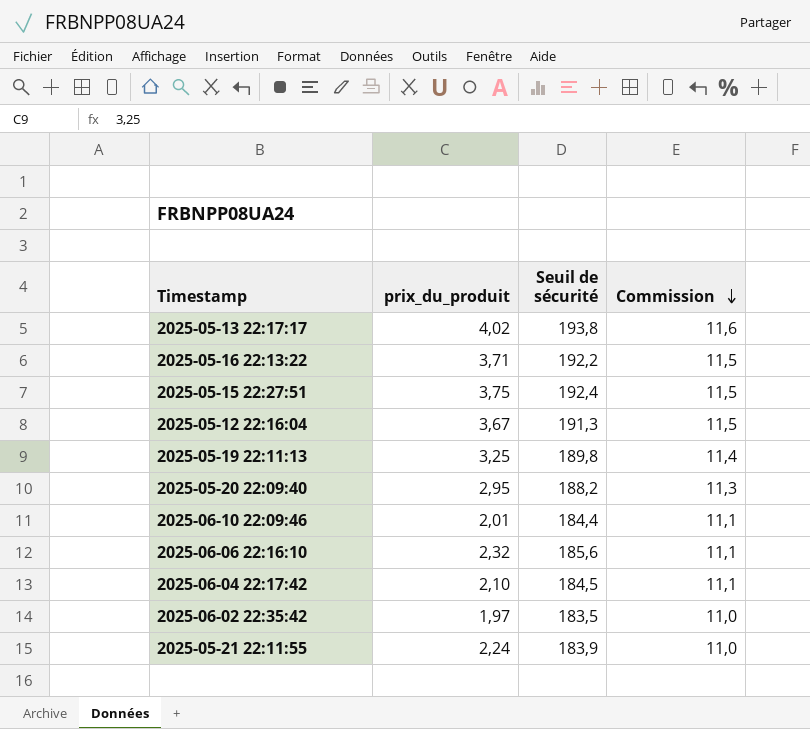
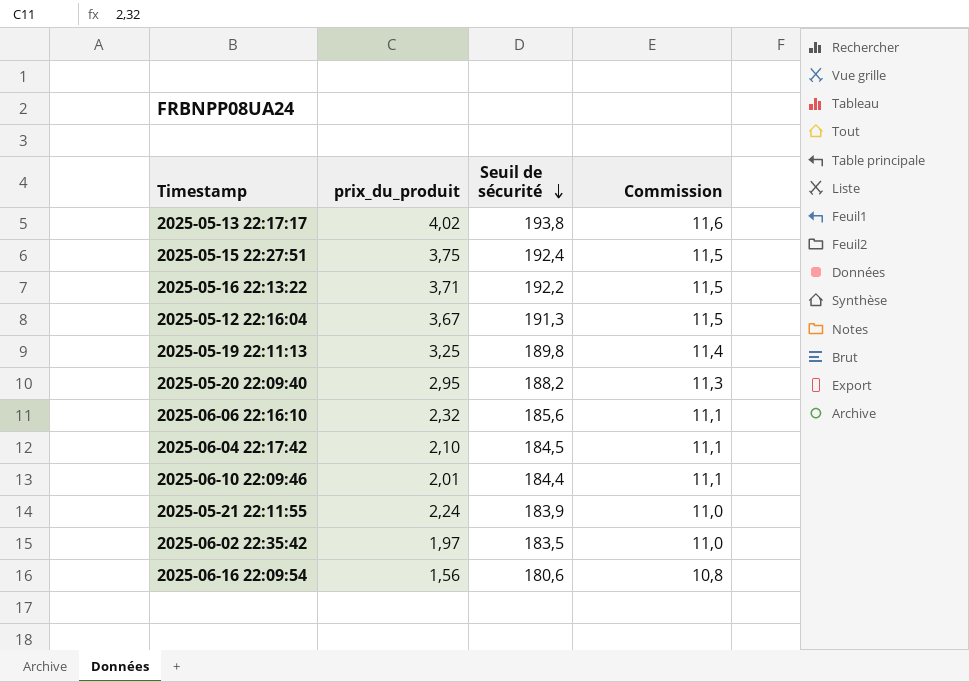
row order: Commission descending -> Seuil de sécurité descending
row 2025-06-16 22:09:54: none -> 1,56 | 180,6 | 10,8

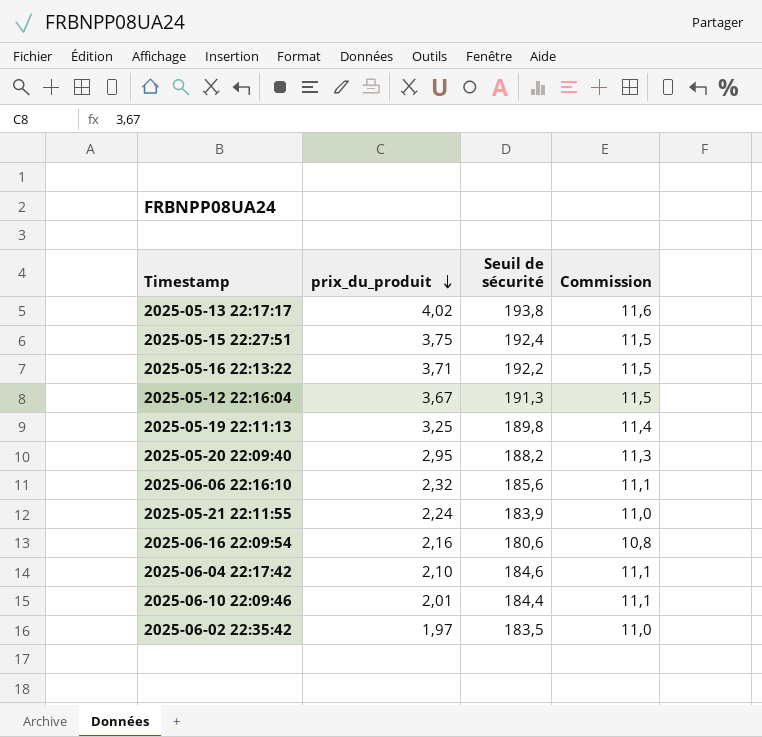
row order: Seuil de sécurité descending -> prix_du_produit descending
2025-06-16 22:09:54 | prix_du_produit: 1,56 -> 2,16
2025-06-04 22:17:42 | Seuil de sécurité: 184,5 -> 184,6

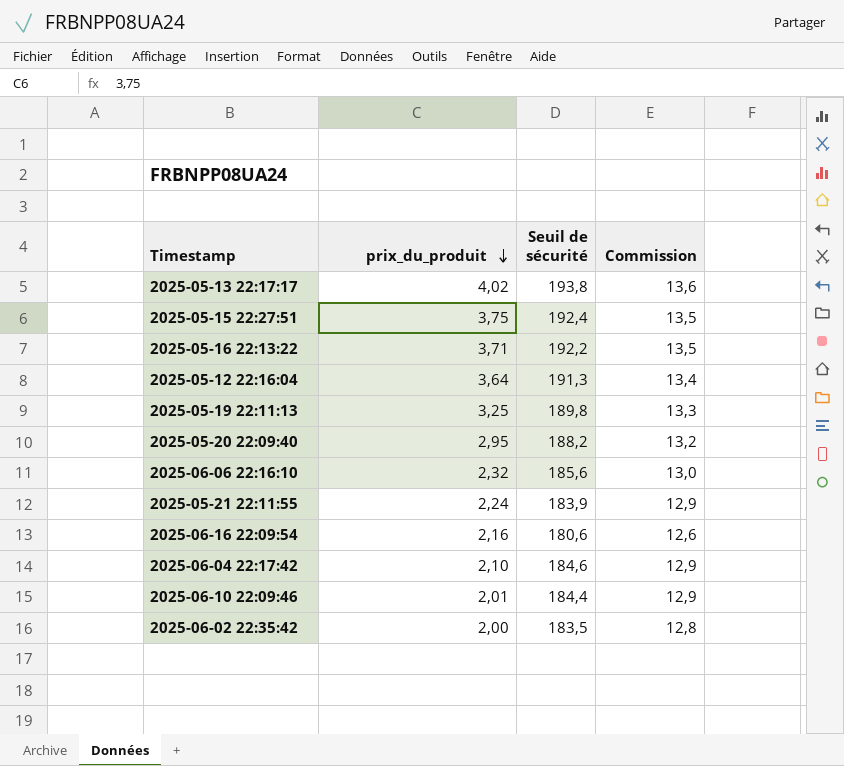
column Commission | formula: [Seuil de sécurité] * 0,06 -> [Seuil de sécurité] * 0,07
2025-05-12 22:16:04 | prix_du_produit: 3,67 -> 3,64
2025-06-02 22:35:42 | prix_du_produit: 1,97 -> 2,00

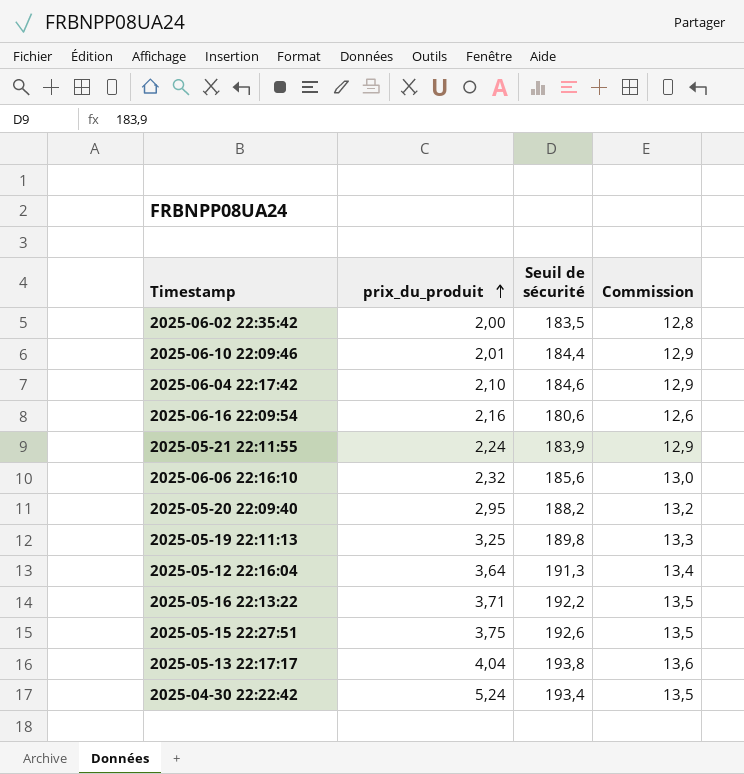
row order: prix_du_produit descending -> prix_du_produit ascending
2025-05-15 22:27:51 | Seuil de sécurité: 192,4 -> 192,6
2025-05-13 22:17:17 | prix_du_produit: 4,02 -> 4,04
row 2025-04-30 22:22:42: none -> 5,24 | 193,4 | 13,5

